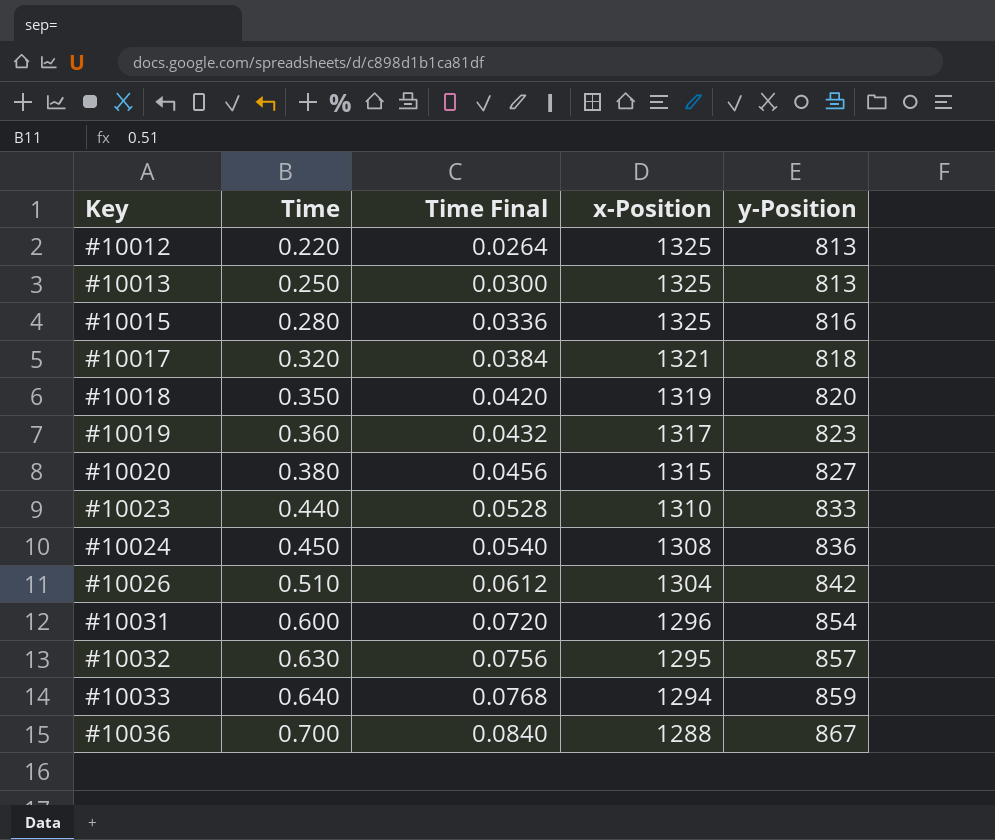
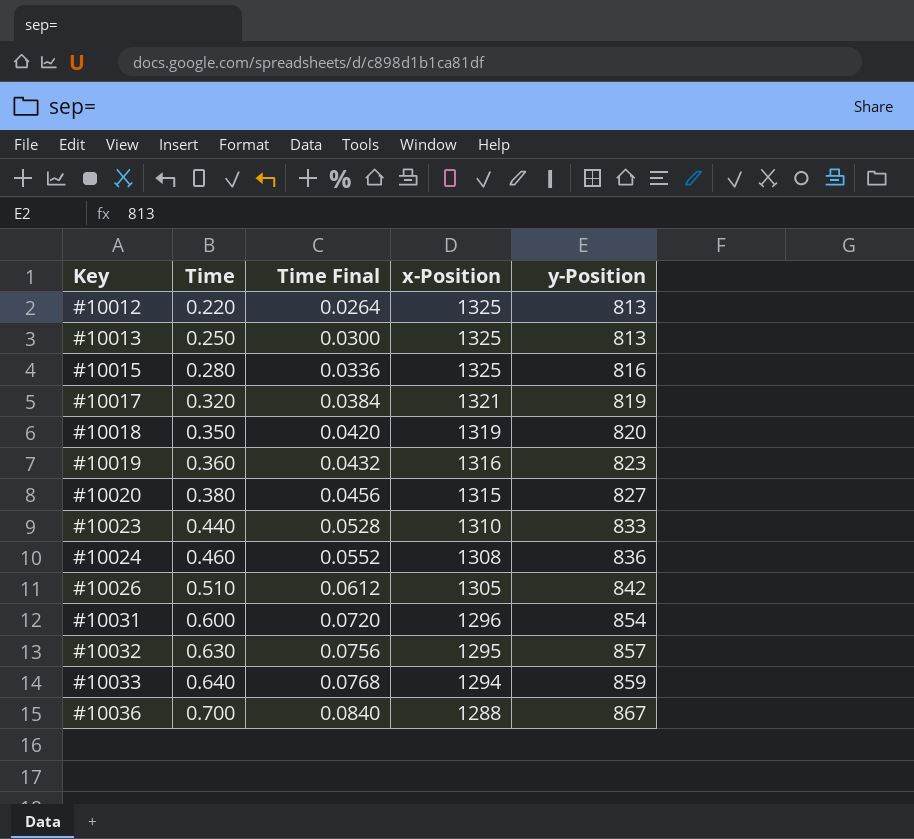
#10017 | y-Position: 818 -> 819
#10019 | x-Position: 1317 -> 1316
#10024 | Time: 0.450 -> 0.460
#10024 | Time Final: 0.0540 -> 0.0552
#10026 | x-Position: 1304 -> 1305

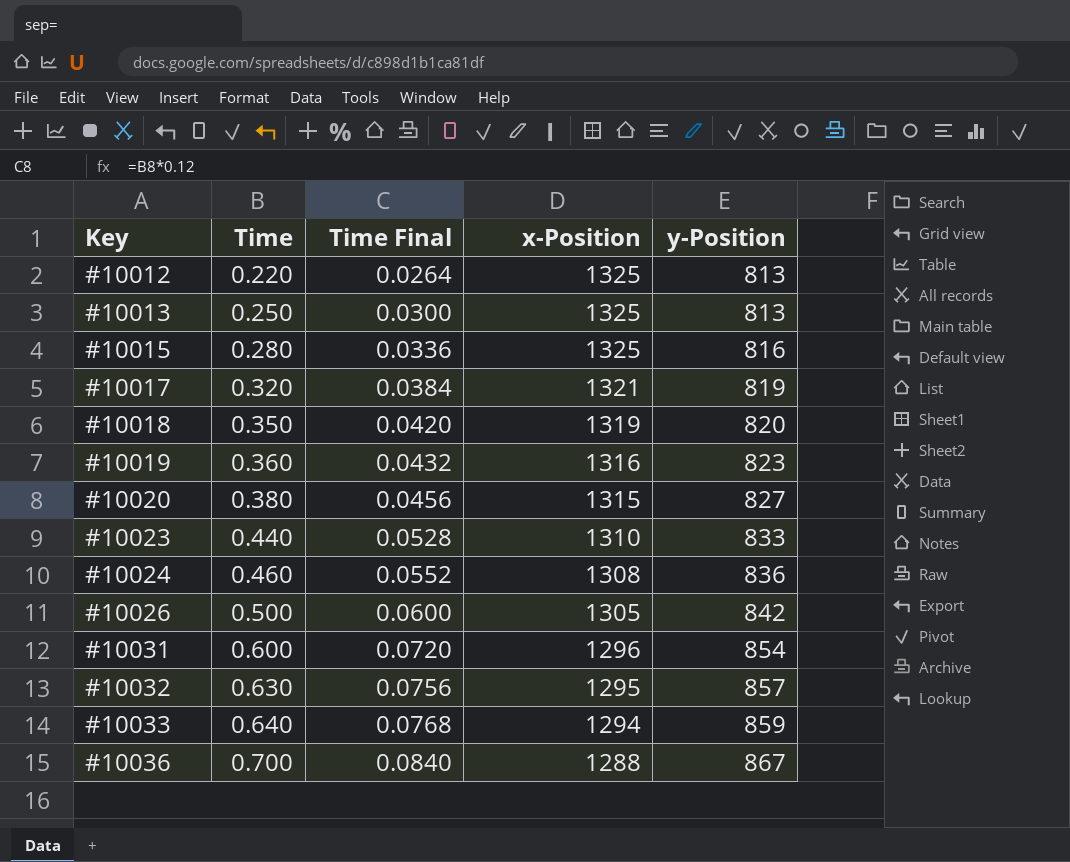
#10026 | Time: 0.510 -> 0.500
#10026 | Time Final: 0.0612 -> 0.0600

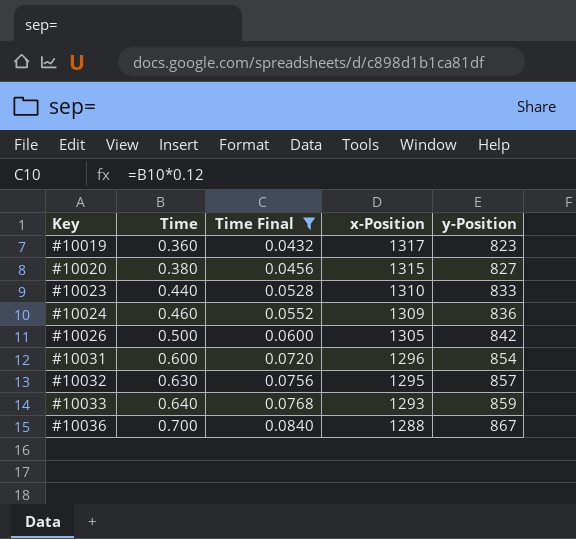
filter: none -> Time Final >= 0.0432
#10019 | x-Position: 1316 -> 1317
#10024 | x-Position: 1308 -> 1309
#10033 | x-Position: 1294 -> 1293

